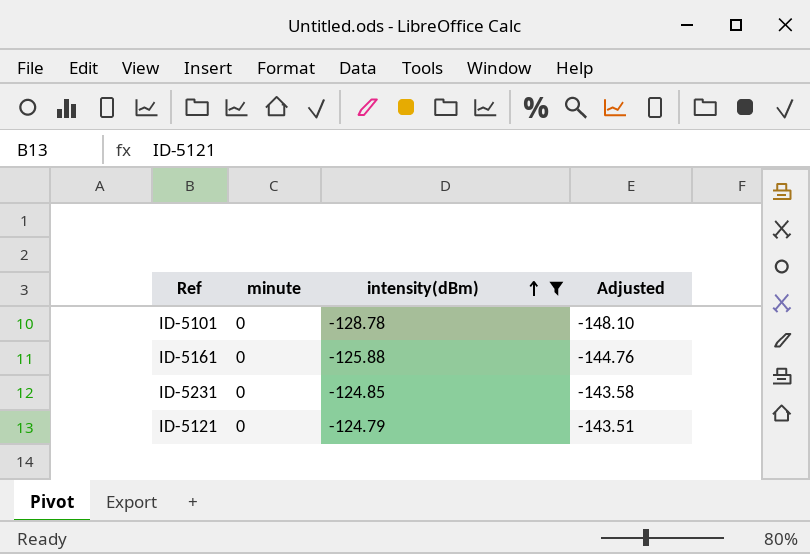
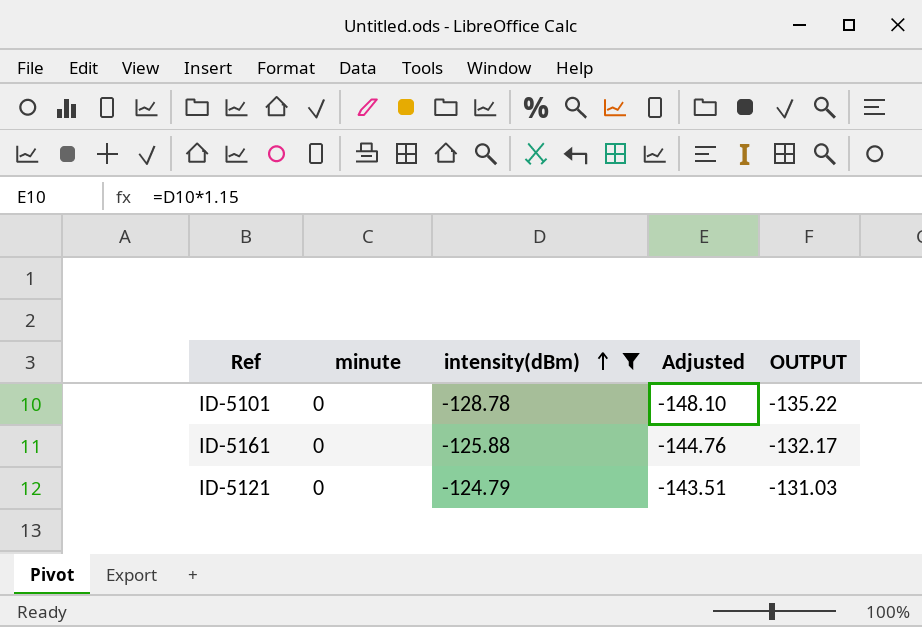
column OUTPUT | formula: none -> [intensity(dBm)] * 1.05
row ID-5231: 0 | -124.85 | -143.58 -> none

